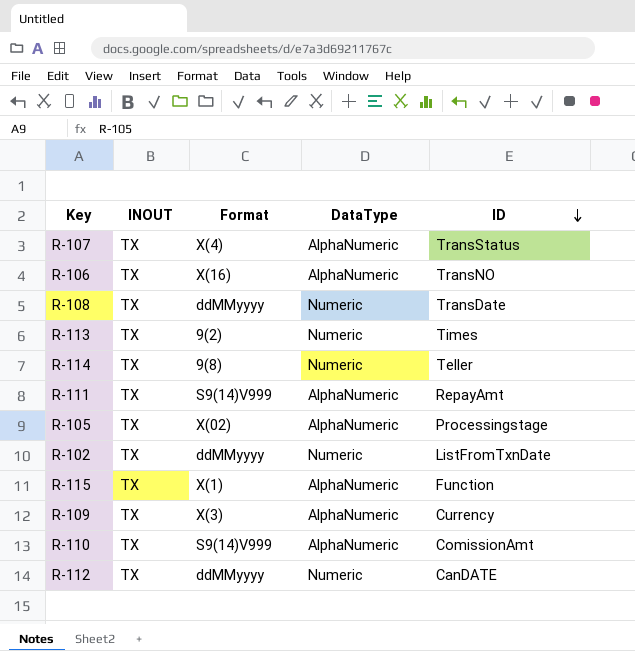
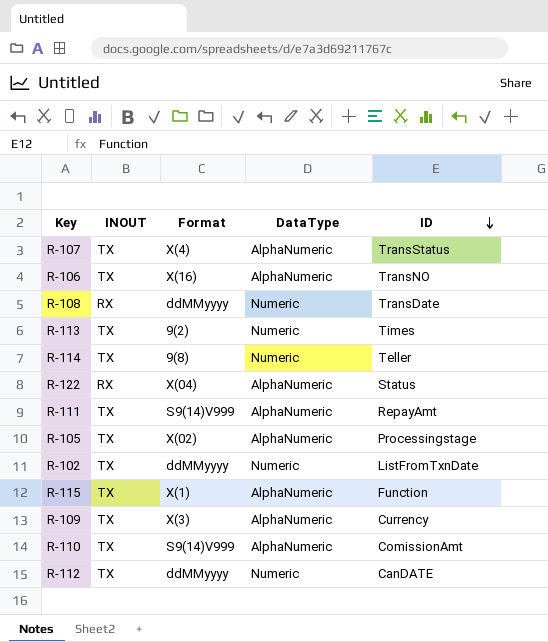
R-108 | INOUT: TX -> RX
row R-122: none -> RX | X(04) | AlphaNumeric | Status

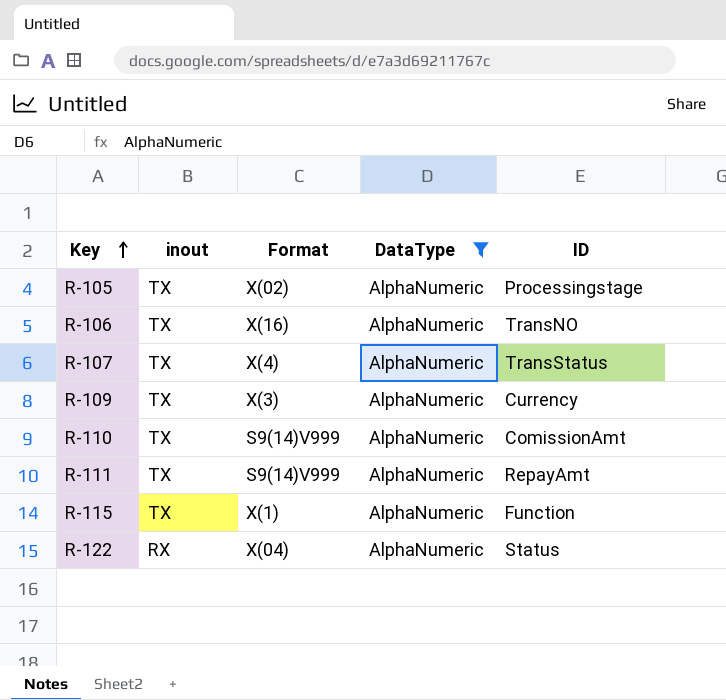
filter: none -> DataType = AlphaNumeric
row order: ID descending -> Key ascending
column name: INOUT -> inout

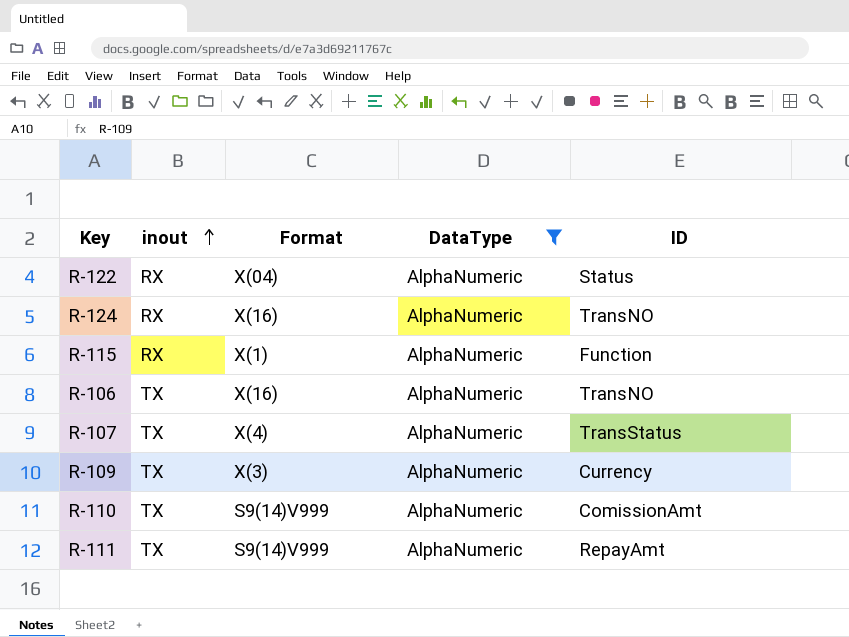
row order: Key ascending -> inout ascending
row R-105: TX | X(02) | AlphaNumeric | Processingstage -> none
row R-124: none -> RX | X(16) | AlphaNumeric | TransNO
R-115 | inout: TX -> RX

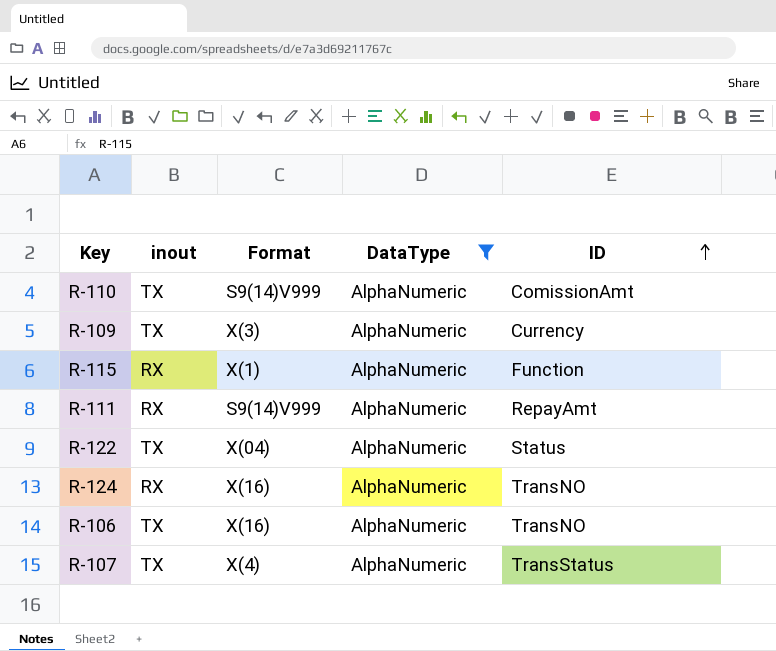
row order: inout ascending -> ID ascending
R-111 | inout: TX -> RX
R-122 | inout: RX -> TX

